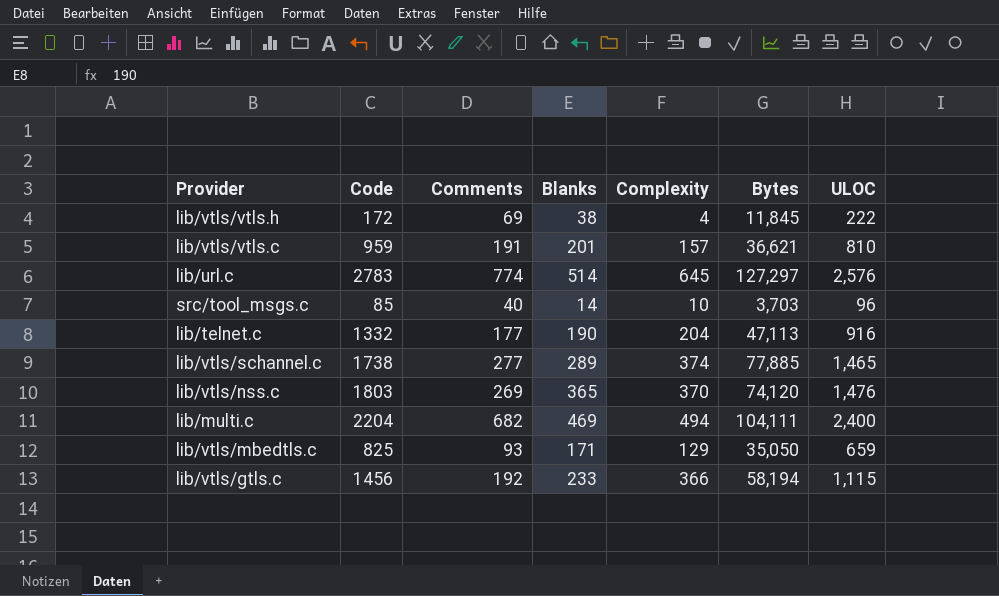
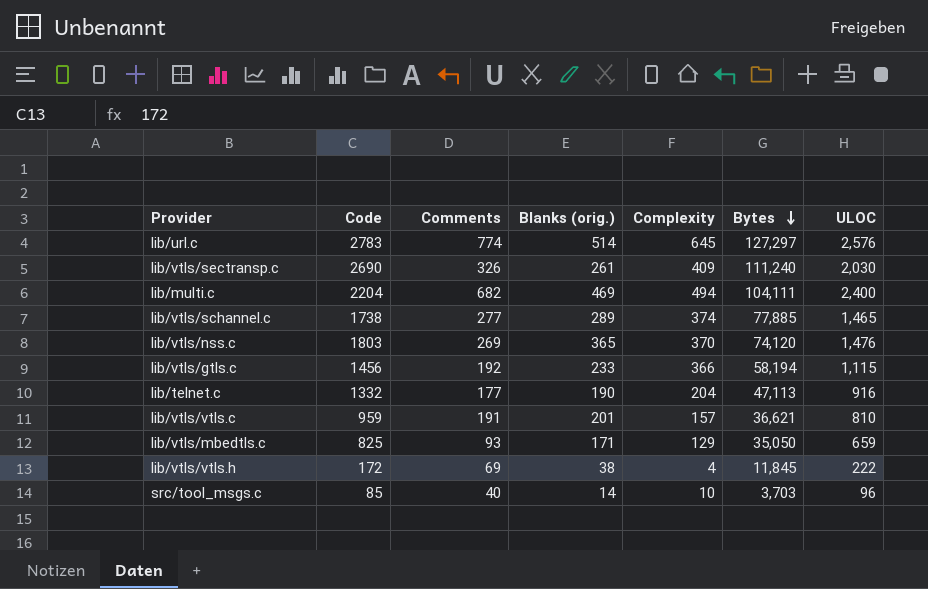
row order: none -> Bytes descending
column name: Blanks -> Blanks (orig.)
row lib/vtls/sectransp.c: none -> 2690 | 326 | 261 | 409 | 111,240 | 2,030

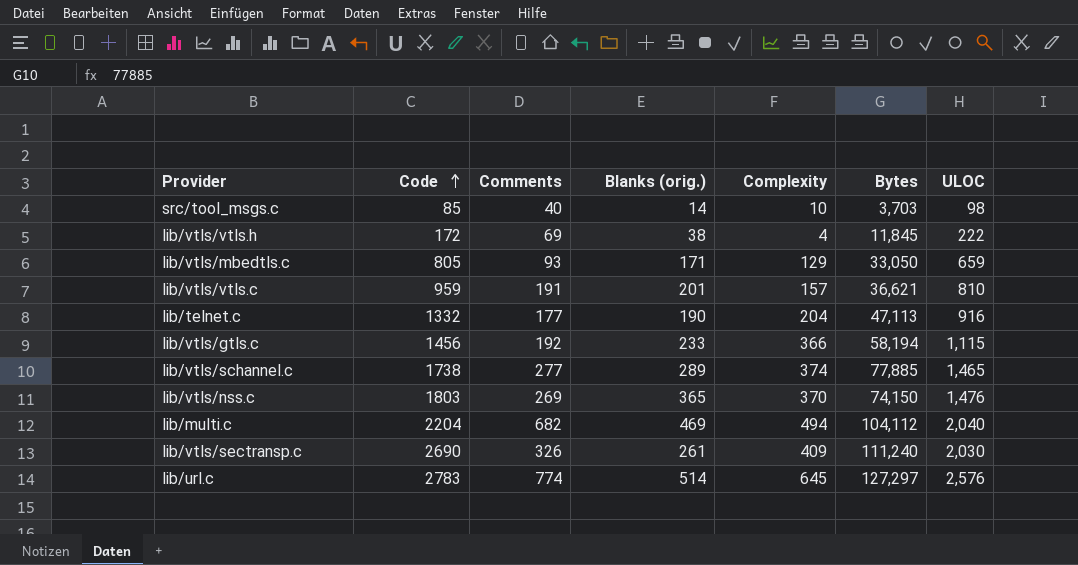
row order: Bytes descending -> Code ascending
src/tool_msgs.c | ULOC: 96 -> 98
lib/vtls/mbedtls.c | Code: 825 -> 805
lib/vtls/mbedtls.c | Bytes: 35,050 -> 33,050
lib/vtls/nss.c | Bytes: 74,120 -> 74,150
lib/multi.c | Bytes: 104,111 -> 104,112
lib/multi.c | ULOC: 2,400 -> 2,040

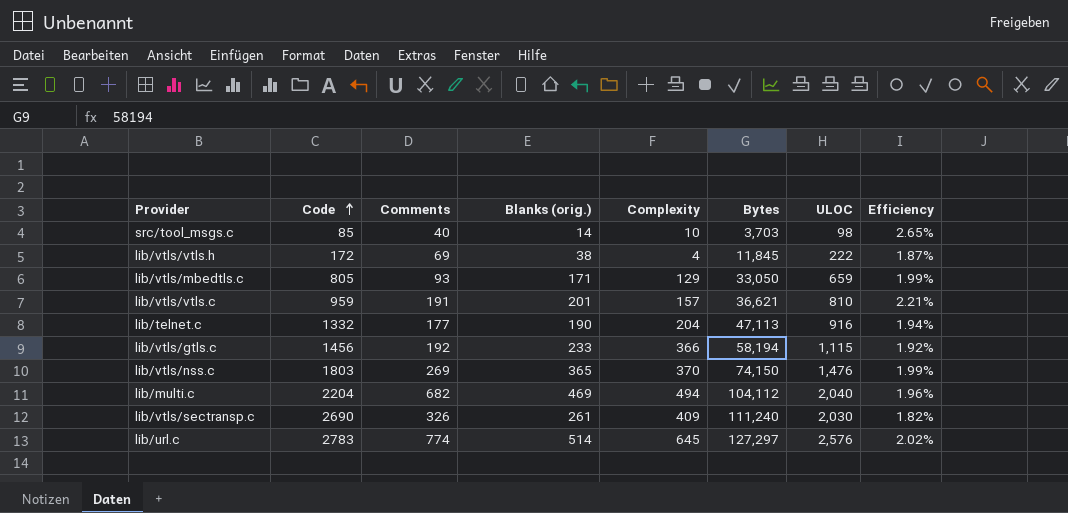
column Efficiency | formula: none -> [ULOC] / [Bytes]
row lib/vtls/schannel.c: 1738 | 277 | 289 | 374 | 77,885 | 1,465 -> none

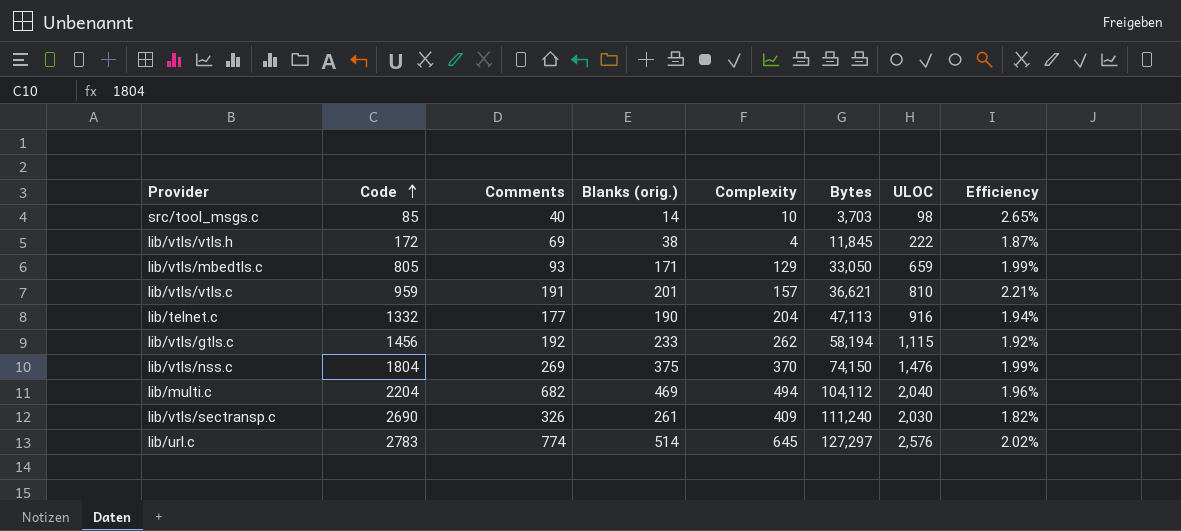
lib/vtls/gtls.c | Complexity: 366 -> 262
lib/vtls/nss.c | Code: 1803 -> 1804
lib/vtls/nss.c | Blanks (orig.): 365 -> 375

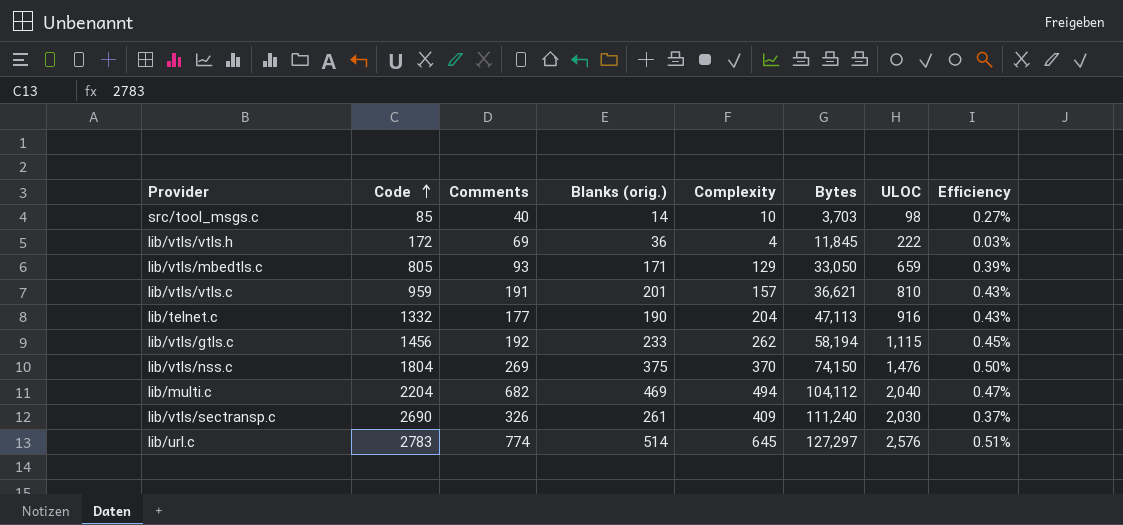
column Efficiency | formula: [ULOC] / [Bytes] -> [Complexity] / [Bytes]
lib/vtls/vtls.h | Blanks (orig.): 38 -> 36

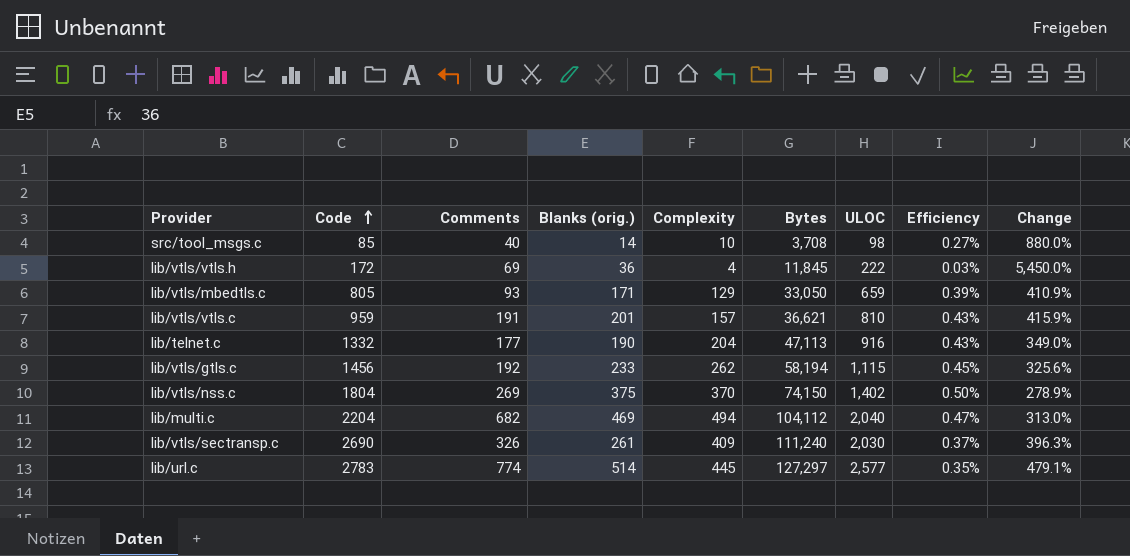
column Change | formula: none -> ([ULOC] - [Complexity]) / [Complexity]
src/tool_msgs.c | Bytes: 3,703 -> 3,708
lib/vtls/nss.c | ULOC: 1,476 -> 1,402
lib/url.c | Complexity: 645 -> 445
lib/url.c | ULOC: 2,576 -> 2,577
lib/url.c | Efficiency: 0.51% -> 0.35%

